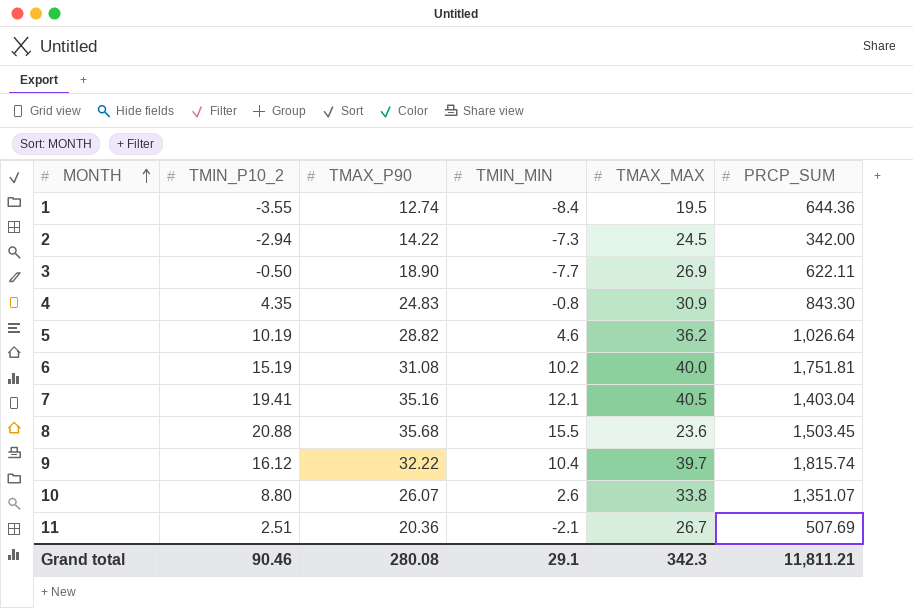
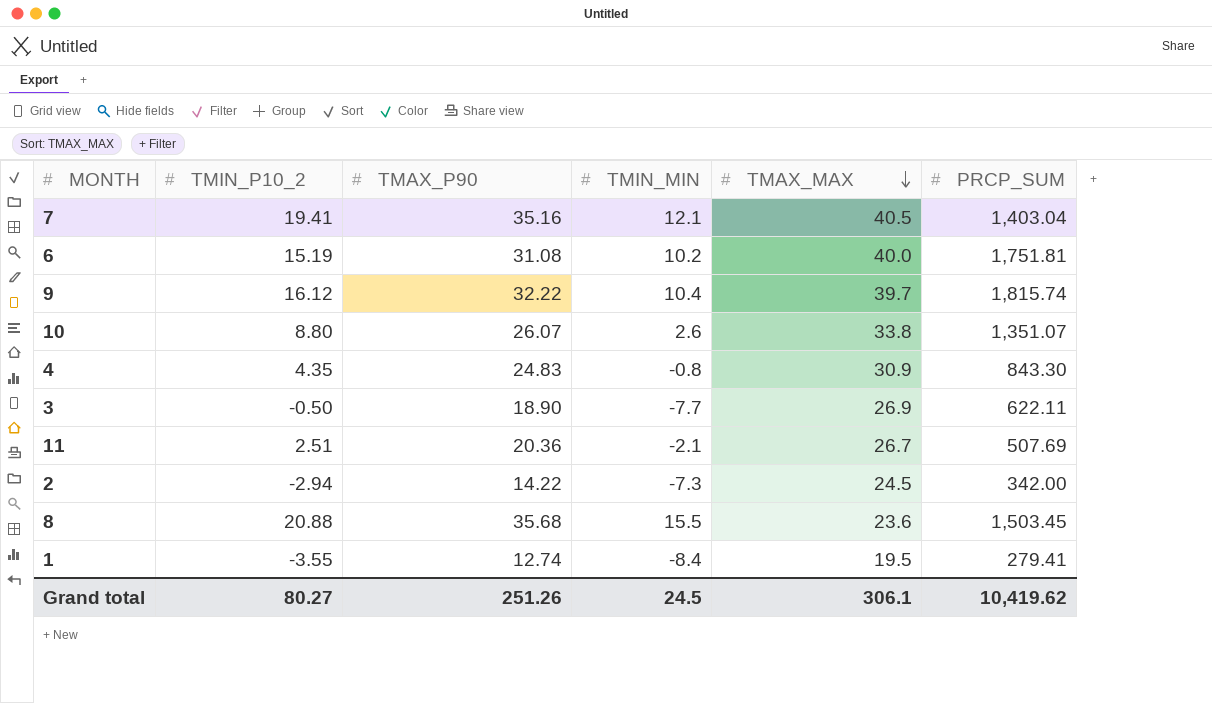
row order: MONTH ascending -> TMAX_MAX descending
row 5: 10.19 | 28.82 | 4.6 | 36.2 | 1,026.64 -> none
1 | PRCP_SUM: 644.36 -> 279.41
Grand total | TMIN_P10_2: 90.46 -> 80.27
Grand total | TMAX_P90: 280.08 -> 251.26
Grand total | TMIN_MIN: 29.1 -> 24.5
Grand total | TMAX_MAX: 342.3 -> 306.1
Grand total | PRCP_SUM: 11,811.21 -> 10,419.62

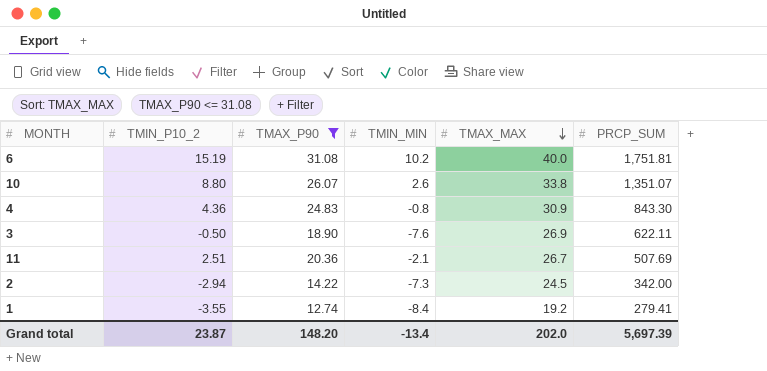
filter: none -> TMAX_P90 <= 31.08
4 | TMIN_P10_2: 4.35 -> 4.36
3 | TMIN_MIN: -7.7 -> -7.6
1 | TMAX_MAX: 19.5 -> 19.2
Grand total | TMIN_P10_2: 80.27 -> 23.87
Grand total | TMAX_P90: 251.26 -> 148.20
Grand total | TMIN_MIN: 24.5 -> -13.4
Grand total | TMAX_MAX: 306.1 -> 202.0
Grand total | PRCP_SUM: 10,419.62 -> 5,697.39

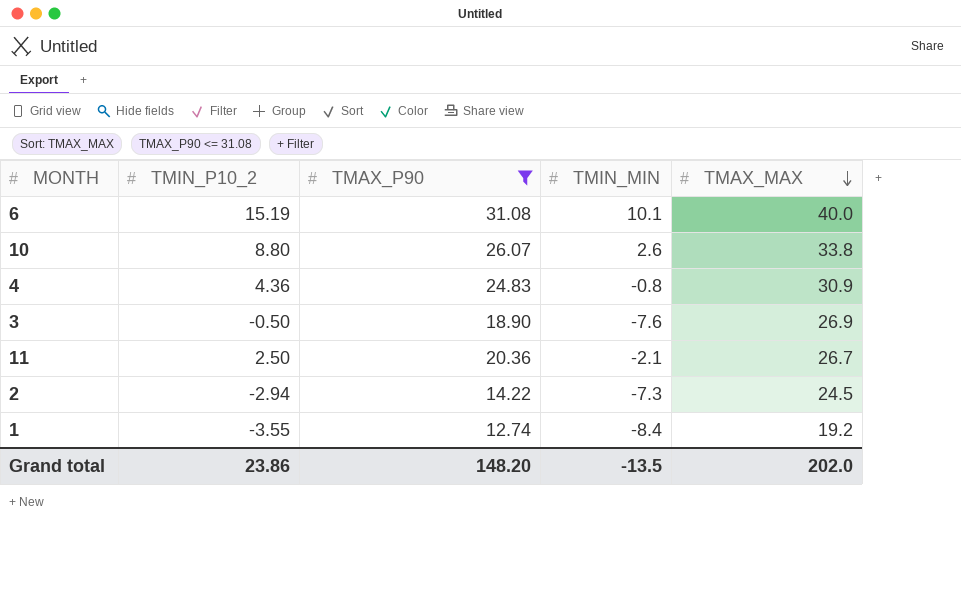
column PRCP_SUM | position: 6 -> none
6 | TMIN_MIN: 10.2 -> 10.1
11 | TMIN_P10_2: 2.51 -> 2.50
Grand total | TMIN_P10_2: 23.87 -> 23.86
Grand total | TMIN_MIN: -13.4 -> -13.5

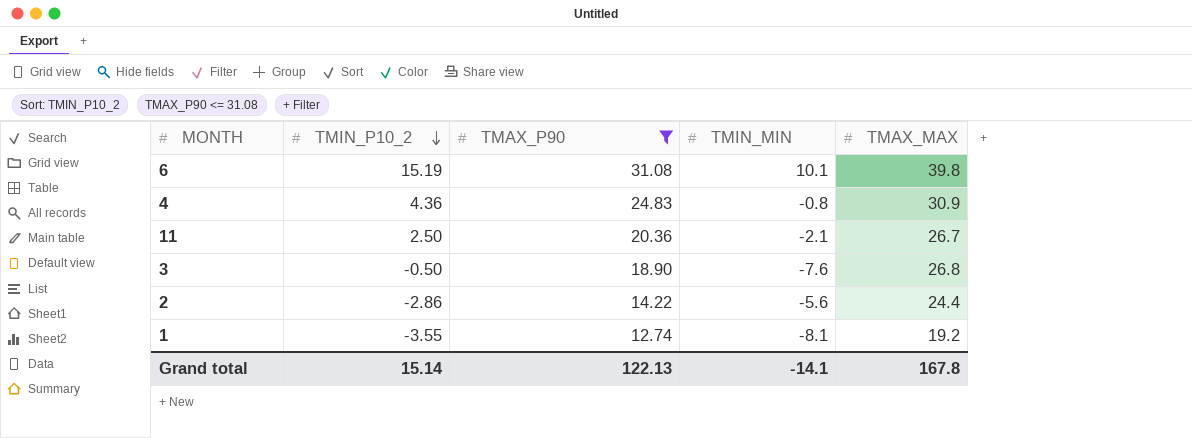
row order: TMAX_MAX descending -> TMIN_P10_2 descending
row 10: 8.80 | 26.07 | 2.6 | 33.8 -> none
6 | TMAX_MAX: 40.0 -> 39.8
3 | TMAX_MAX: 26.9 -> 26.8
2 | TMIN_P10_2: -2.94 -> -2.86
2 | TMIN_MIN: -7.3 -> -5.6
2 | TMAX_MAX: 24.5 -> 24.4
1 | TMIN_MIN: -8.4 -> -8.1
Grand total | TMIN_P10_2: 23.86 -> 15.14
Grand total | TMAX_P90: 148.20 -> 122.13
Grand total | TMIN_MIN: -13.5 -> -14.1
Grand total | TMAX_MAX: 202.0 -> 167.8

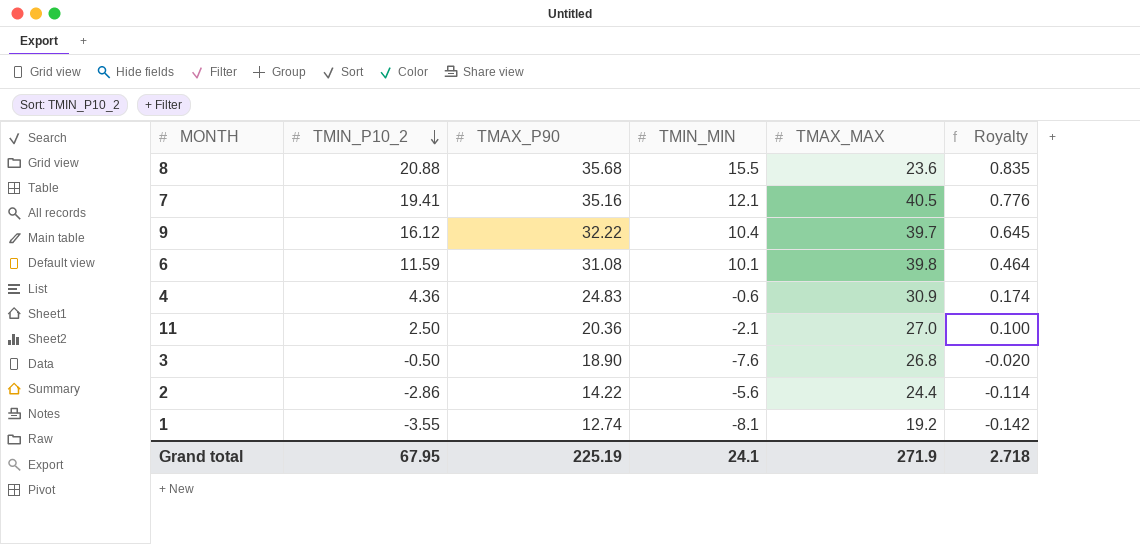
filter: TMAX_P90 <= 31.08 -> none
column Royalty | formula: none -> [TMIN_P10_2] * 0.04
6 | TMIN_P10_2: 15.19 -> 11.59
4 | TMIN_MIN: -0.8 -> -0.6
11 | TMAX_MAX: 26.7 -> 27.0
Grand total | TMIN_P10_2: 15.14 -> 67.95
Grand total | TMAX_P90: 122.13 -> 225.19
Grand total | TMIN_MIN: -14.1 -> 24.1
Grand total | TMAX_MAX: 167.8 -> 271.9

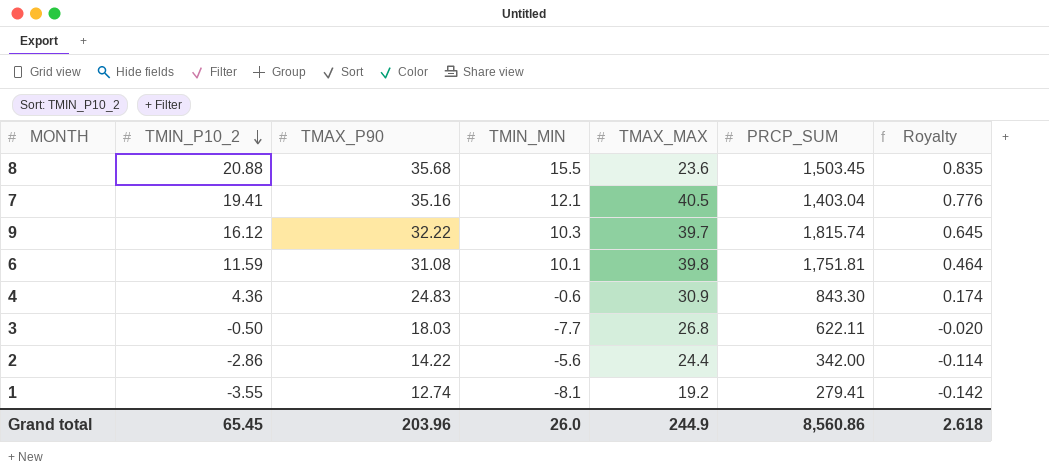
column PRCP_SUM | position: none -> 6
row 11: 2.50 | 20.36 | -2.1 | 27.0 | 0.100 -> none
9 | TMIN_MIN: 10.4 -> 10.3
3 | TMAX_P90: 18.90 -> 18.03
3 | TMIN_MIN: -7.6 -> -7.7
Grand total | TMIN_P10_2: 67.95 -> 65.45
Grand total | TMAX_P90: 225.19 -> 203.96
Grand total | TMIN_MIN: 24.1 -> 26.0
Grand total | TMAX_MAX: 271.9 -> 244.9
Grand total | Royalty: 2.718 -> 2.618

